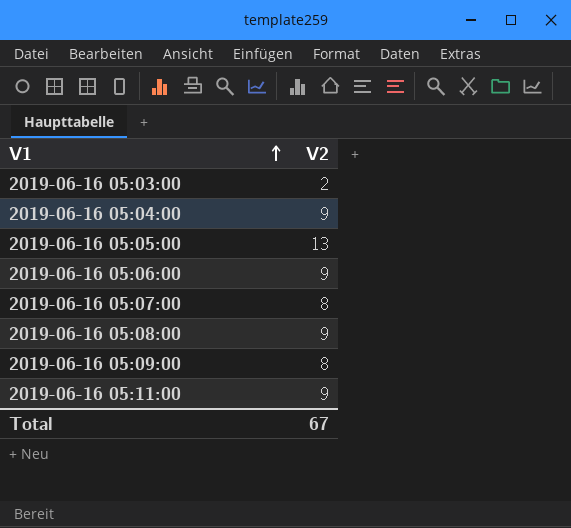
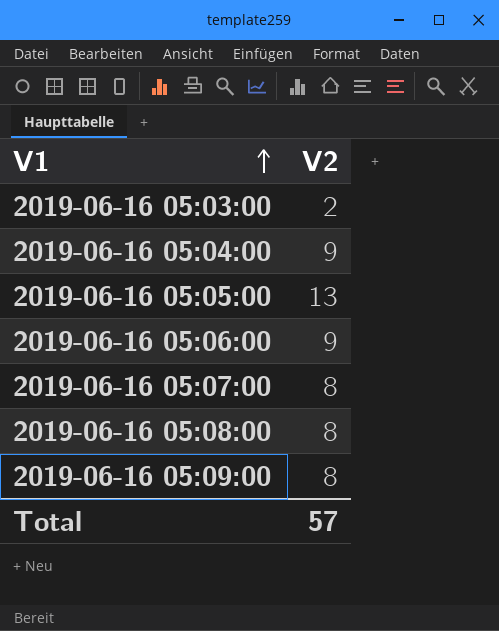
row 2019-06-16 05:11:00: 9 -> none
2019-06-16 05:08:00 | V2: 9 -> 8
Total | V2: 67 -> 57

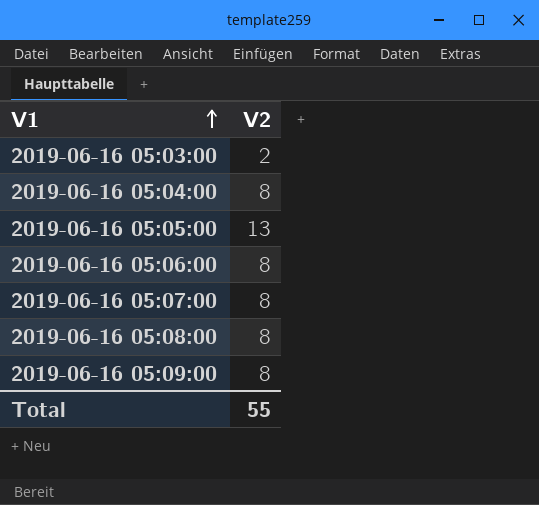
2019-06-16 05:04:00 | V2: 9 -> 8
2019-06-16 05:06:00 | V2: 9 -> 8
Total | V2: 57 -> 55

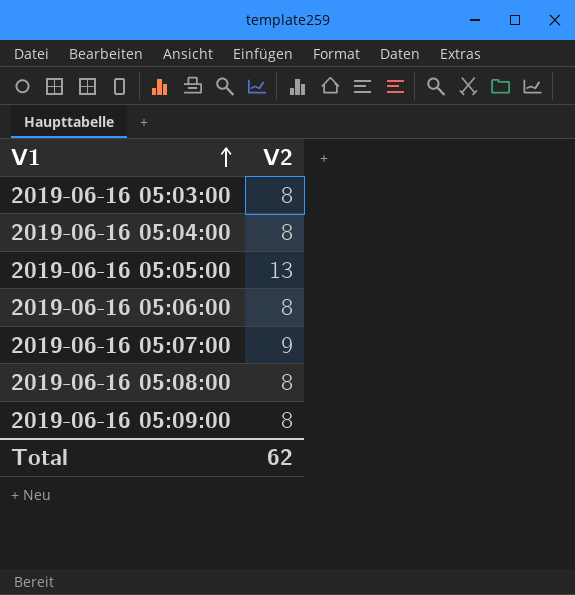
2019-06-16 05:03:00 | V2: 2 -> 8
2019-06-16 05:07:00 | V2: 8 -> 9
Total | V2: 55 -> 62

